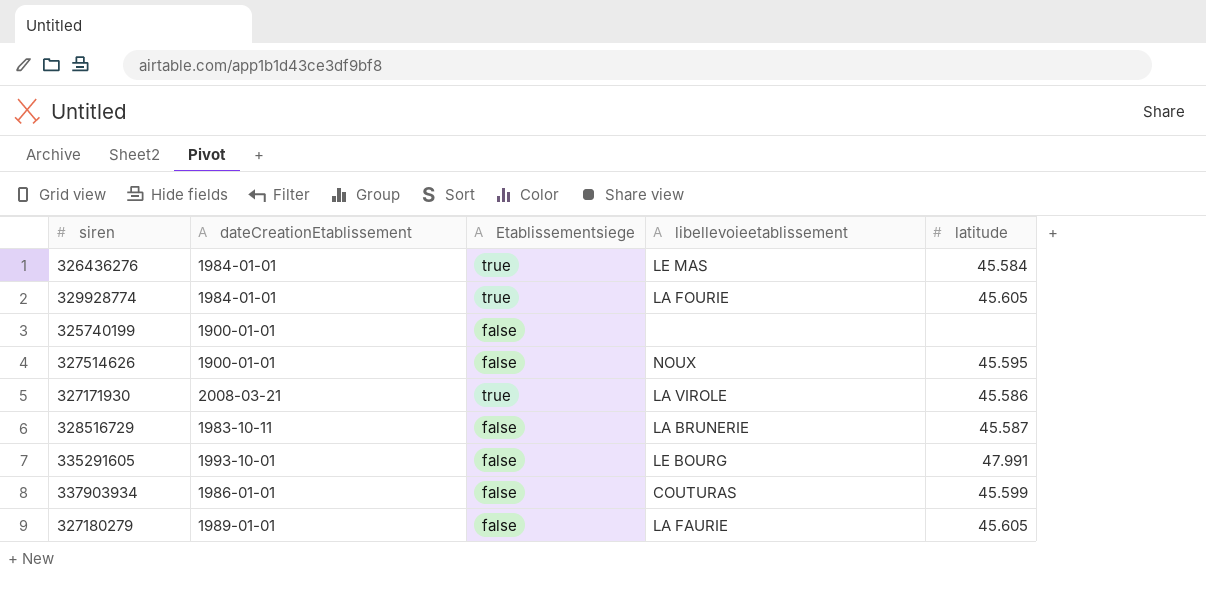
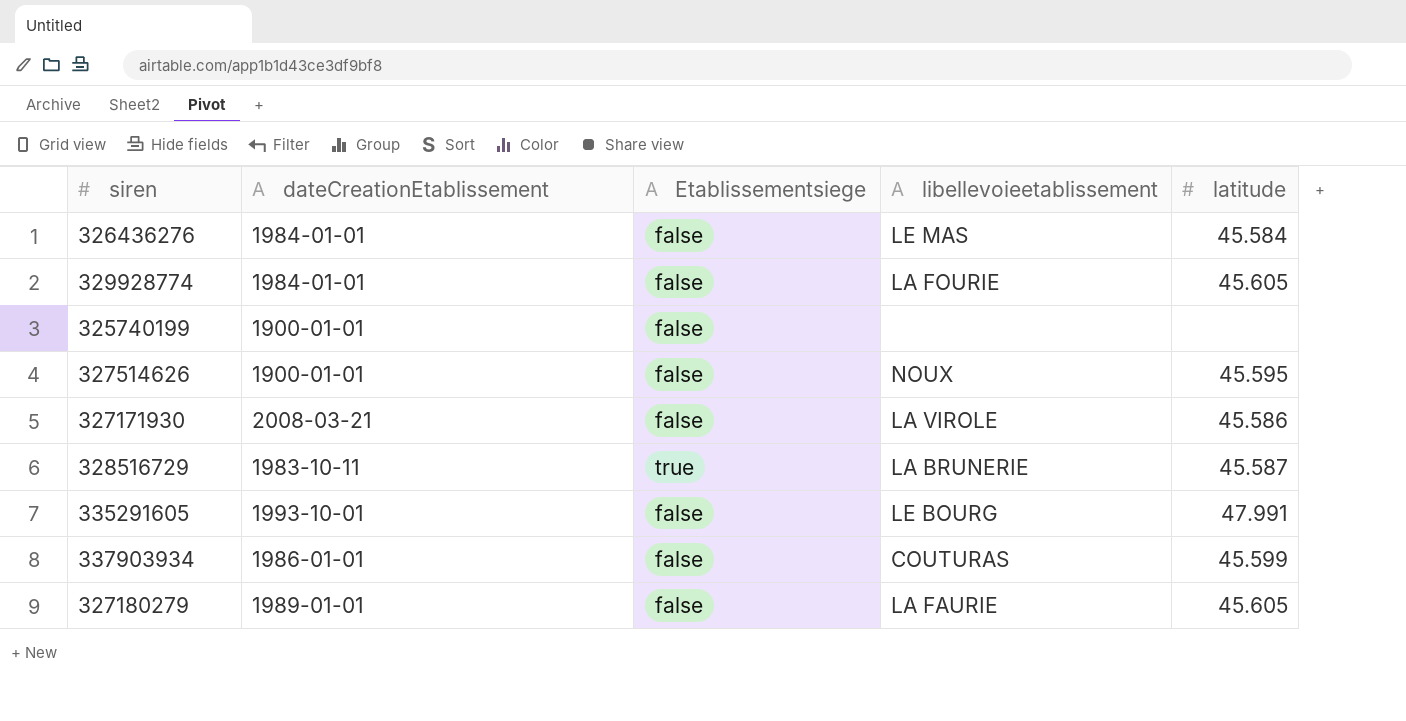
326436276 | Etablissementsiege: true -> false
329928774 | Etablissementsiege: true -> false
327171930 | Etablissementsiege: true -> false
328516729 | Etablissementsiege: false -> true

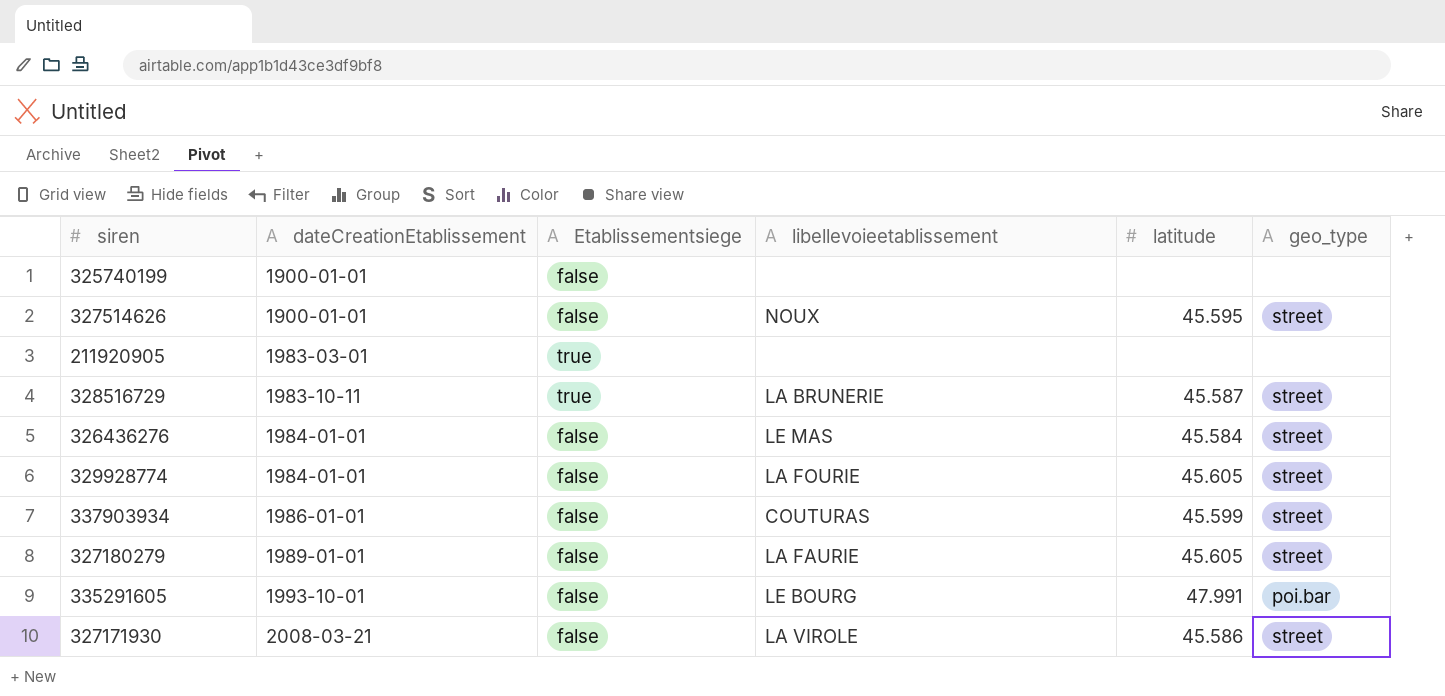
row order: none -> dateCreationEtablissement ascending
column geo_type | position: none -> 6
row 211920905: none -> 1983-03-01 | true | none | none | none

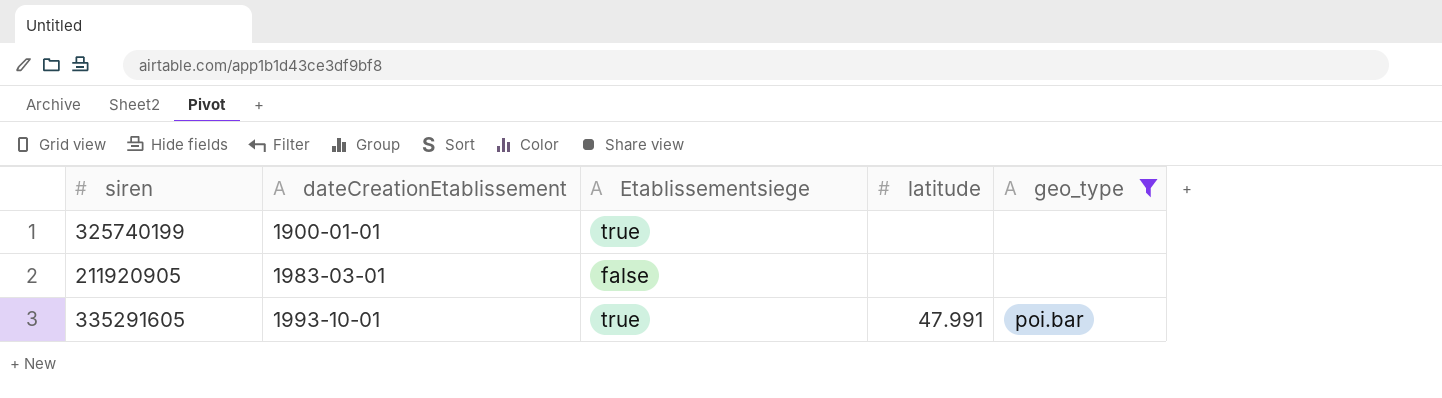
filter: none -> geo_type != street
column libellevoieetablissement | position: 4 -> none
325740199 | Etablissementsiege: false -> true
211920905 | Etablissementsiege: true -> false
335291605 | Etablissementsiege: false -> true

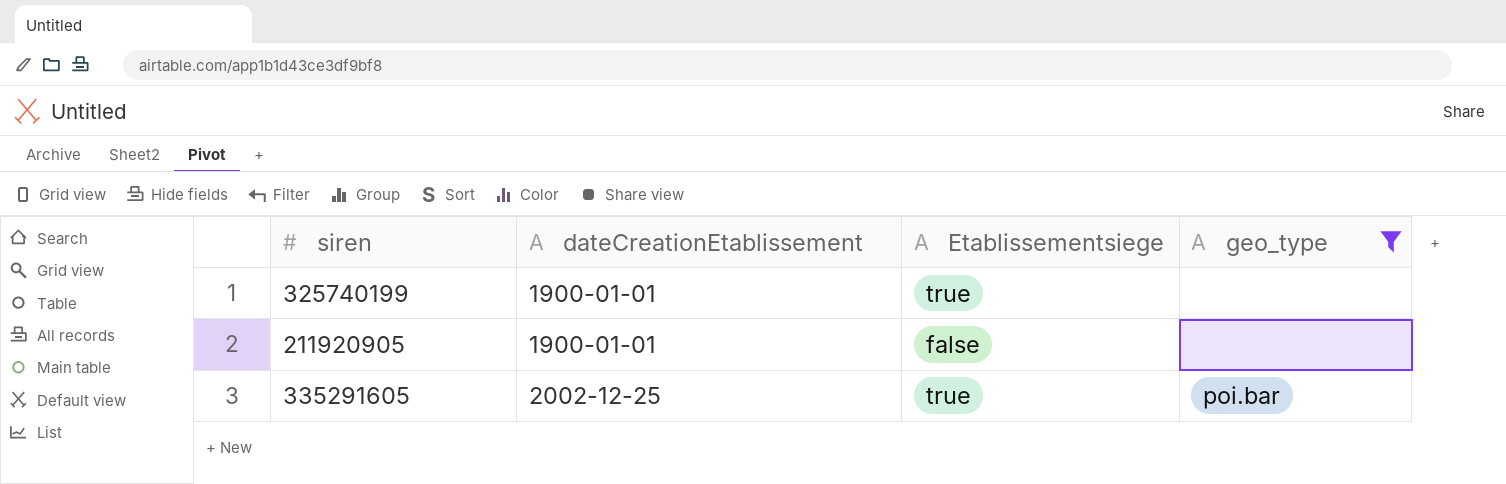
column latitude | position: 4 -> none
211920905 | dateCreationEtablissement: 1983-03-01 -> 1900-01-01
335291605 | dateCreationEtablissement: 1993-10-01 -> 2002-12-25

